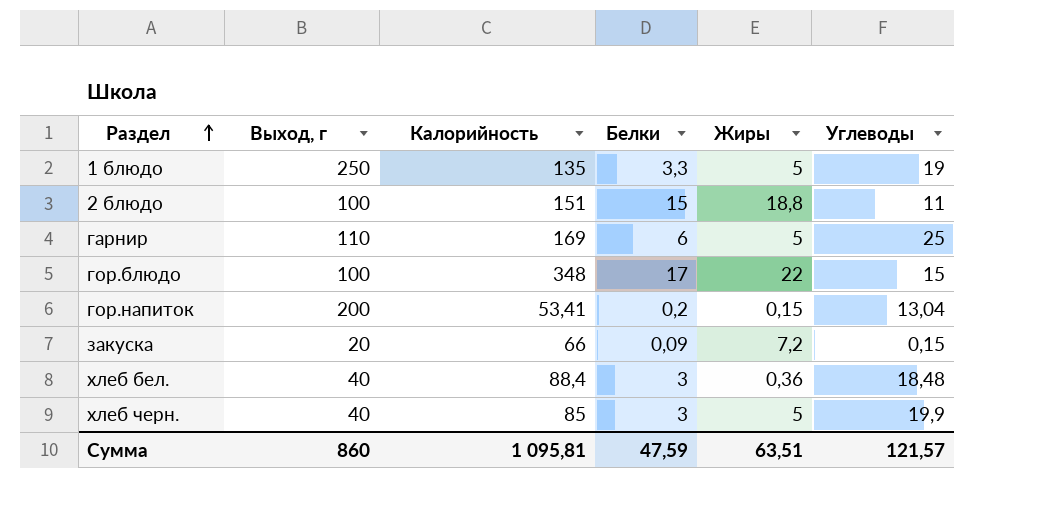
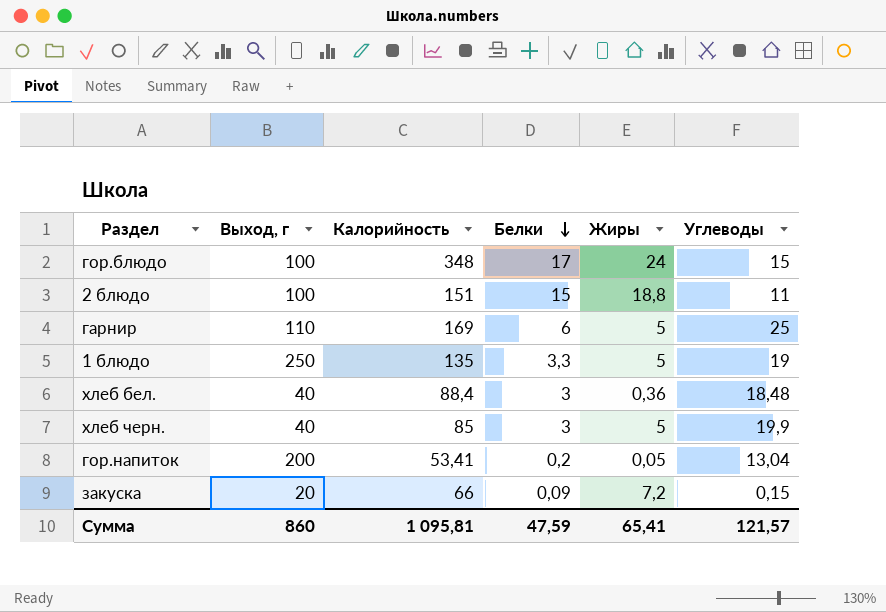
row order: Раздел ascending -> Белки descending
гор.блюдо | Жиры: 22 -> 24
гор.напиток | Жиры: 0,15 -> 0,05
Сумма | Жиры: 63,51 -> 65,41

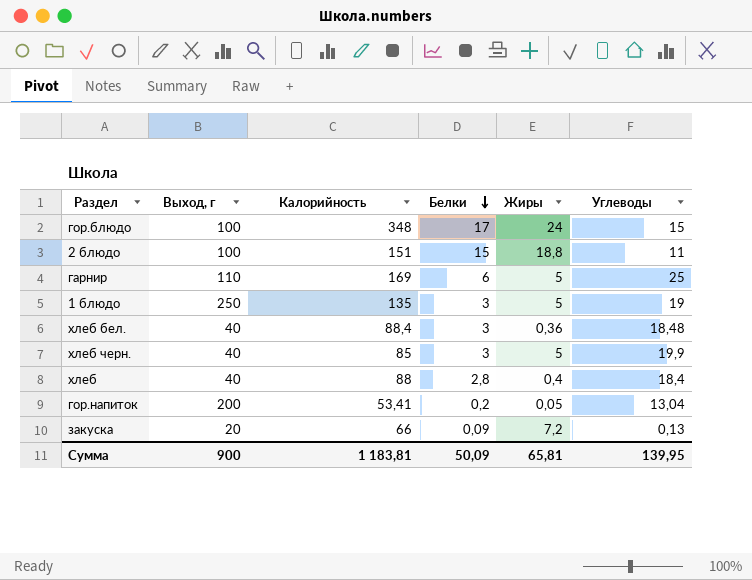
1 блюдо | Белки: 3,3 -> 3
row хлеб: none -> 40 | 88 | 2,8 | 0,4 | 18,4
закуска | Углеводы: 0,15 -> 0,13
Сумма | Выход, г: 860 -> 900
Сумма | Калорийность: 1 095,81 -> 1 183,81
Сумма | Белки: 47,59 -> 50,09
Сумма | Жиры: 65,41 -> 65,81
Сумма | Углеводы: 121,57 -> 139,95

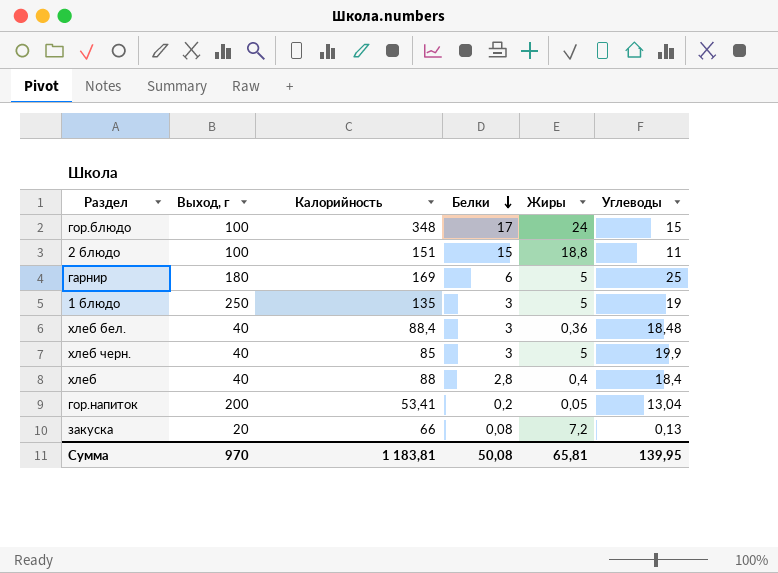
гарнир | Выход, г: 110 -> 180
закуска | Белки: 0,09 -> 0,08
Сумма | Выход, г: 900 -> 970
Сумма | Белки: 50,09 -> 50,08

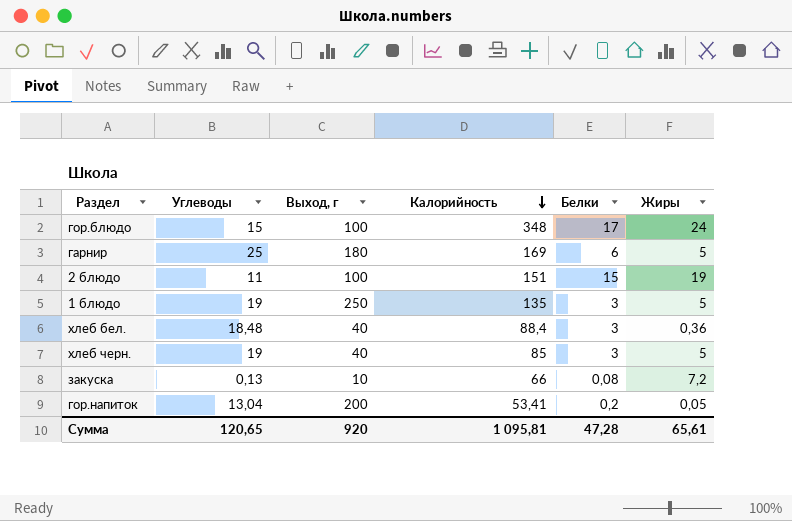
row order: Белки descending -> Калорийность descending
column Углеводы | position: 6 -> 2
row хлеб: 40 | 88 | 2,8 | 0,4 | 18,4 -> none
2 блюдо | Жиры: 18,8 -> 19
хлеб черн. | Углеводы: 19,9 -> 19
закуска | Выход, г: 20 -> 10
Сумма | Углеводы: 139,95 -> 120,65
Сумма | Выход, г: 970 -> 920
Сумма | Калорийность: 1 183,81 -> 1 095,81
Сумма | Белки: 50,08 -> 47,28
Сумма | Жиры: 65,81 -> 65,61

